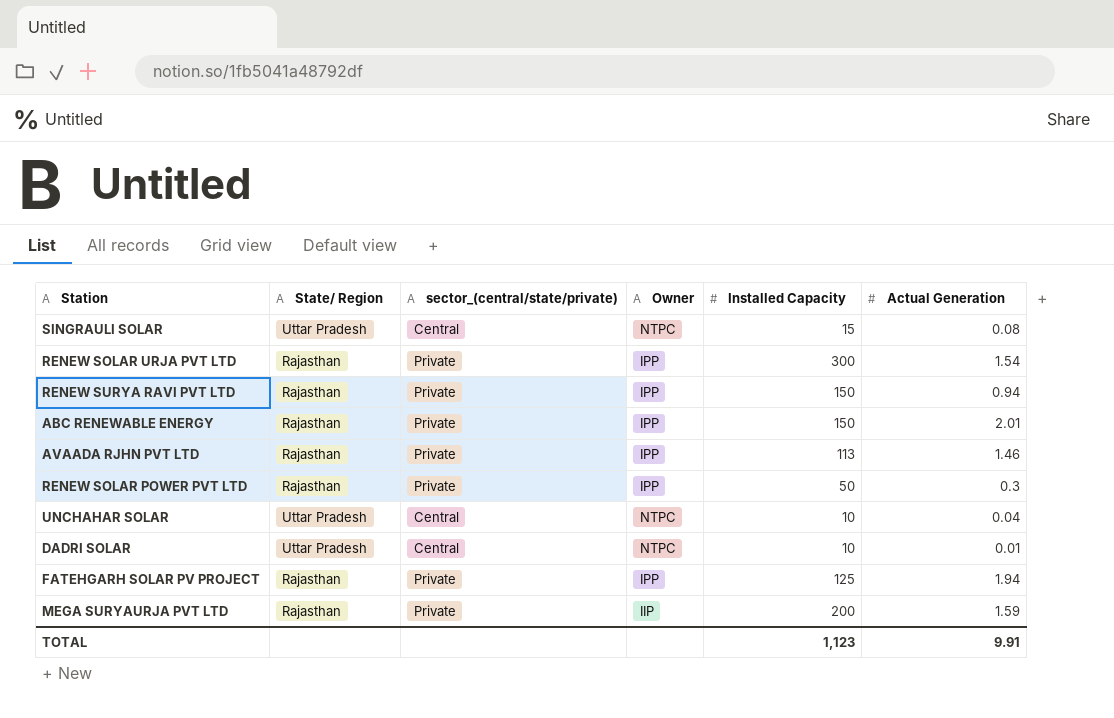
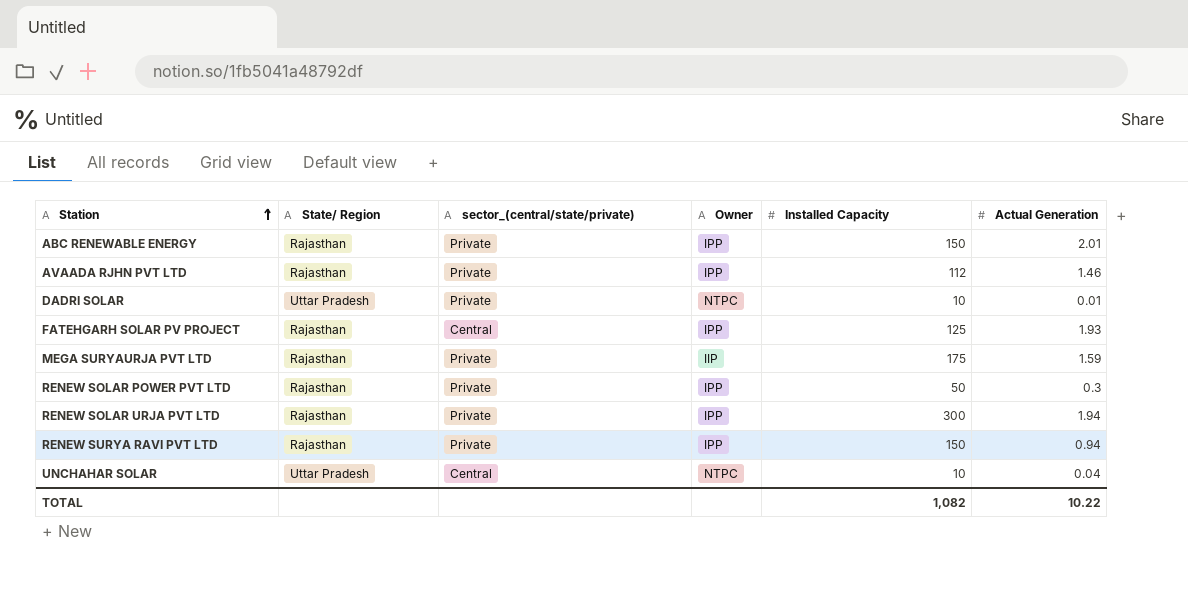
row order: none -> Station ascending
row SINGRAULI SOLAR: Uttar Pradesh | Central | NTPC | 15 | 0.08 -> none
AVAADA RJHN PVT LTD | Installed Capacity: 113 -> 112
DADRI SOLAR | sector_(central/state/private): Central -> Private
FATEHGARH SOLAR PV PROJECT | sector_(central/state/private): Private -> Central
FATEHGARH SOLAR PV PROJECT | Actual Generation: 1.94 -> 1.93
MEGA SURYAURJA PVT LTD | Installed Capacity: 200 -> 175
RENEW SOLAR URJA PVT LTD | Actual Generation: 1.54 -> 1.94
TOTAL | Installed Capacity: 1,123 -> 1,082
TOTAL | Actual Generation: 9.91 -> 10.22

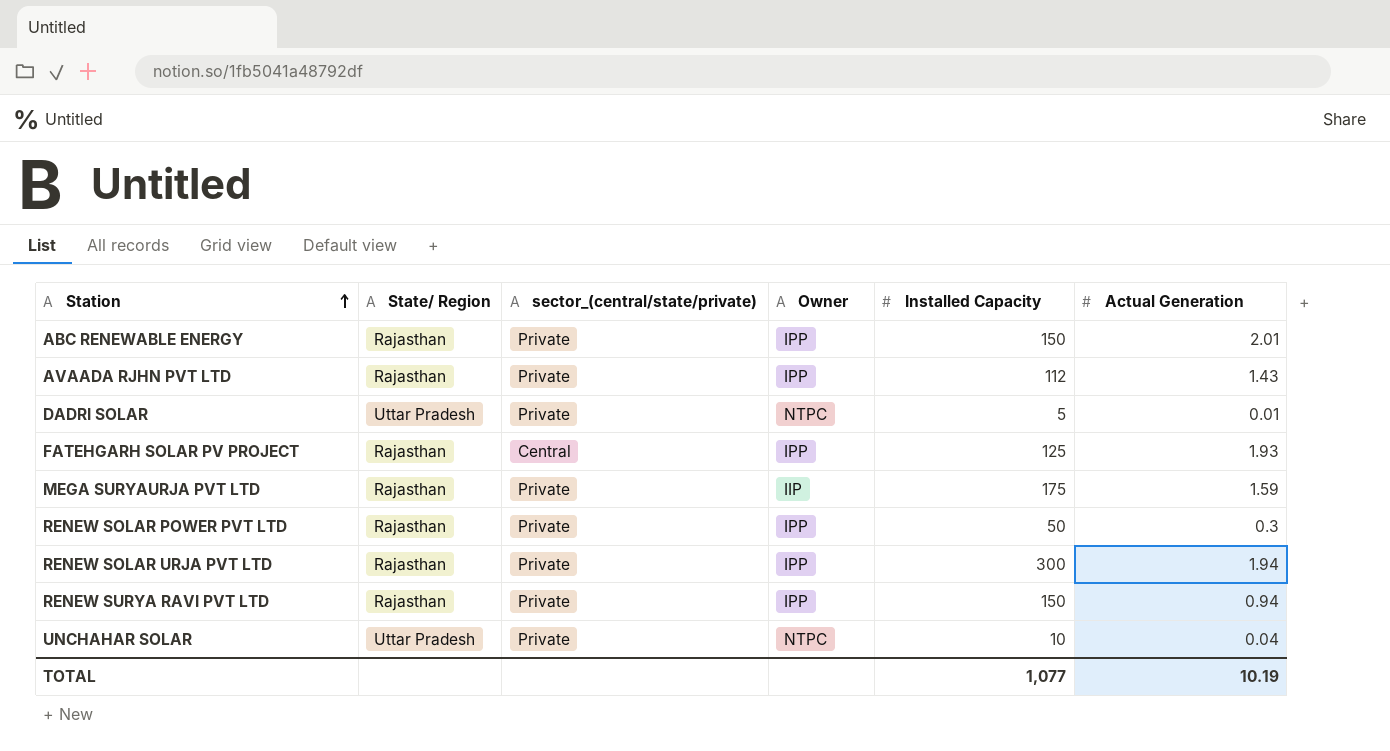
AVAADA RJHN PVT LTD | Actual Generation: 1.46 -> 1.43
DADRI SOLAR | Installed Capacity: 10 -> 5
UNCHAHAR SOLAR | sector_(central/state/private): Central -> Private
TOTAL | Installed Capacity: 1,082 -> 1,077
TOTAL | Actual Generation: 10.22 -> 10.19

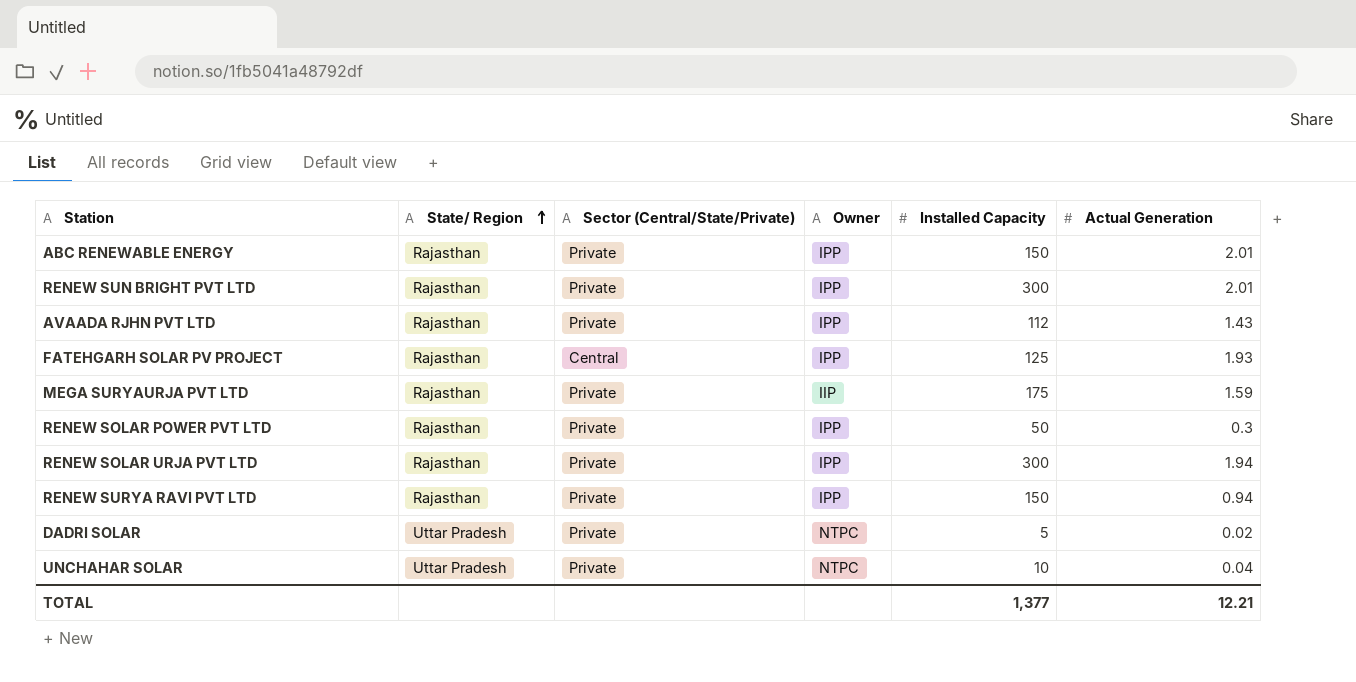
row order: Station ascending -> State/ Region ascending
column name: sector_(central/state/private) -> Sector (Central/State/Private)
row RENEW SUN BRIGHT PVT LTD: none -> Rajasthan | Private | IPP | 300 | 2.01
DADRI SOLAR | Actual Generation: 0.01 -> 0.02
TOTAL | Installed Capacity: 1,077 -> 1,377
TOTAL | Actual Generation: 10.19 -> 12.21

